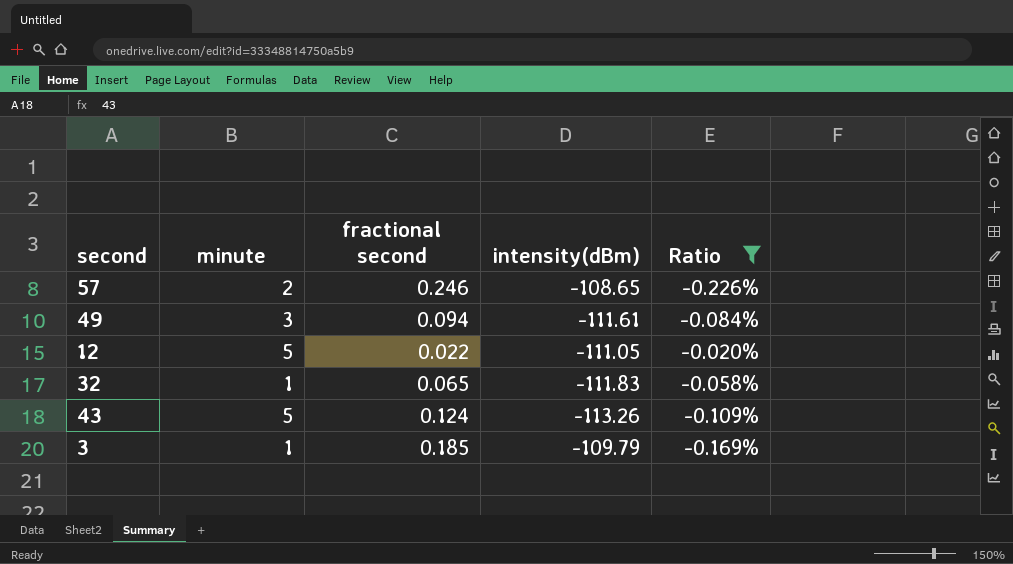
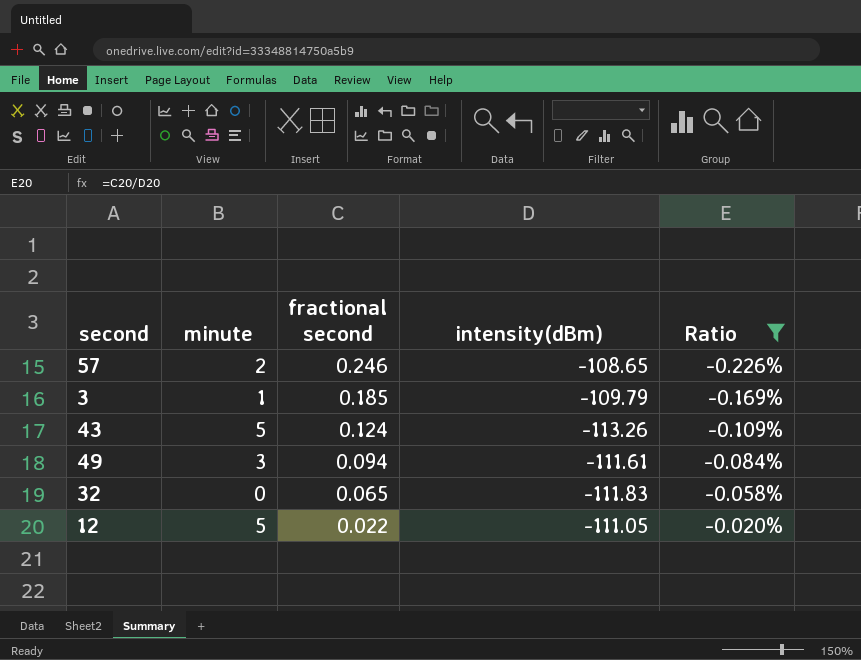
row order: none -> fractional second descending
32 | minute: 1 -> 0

